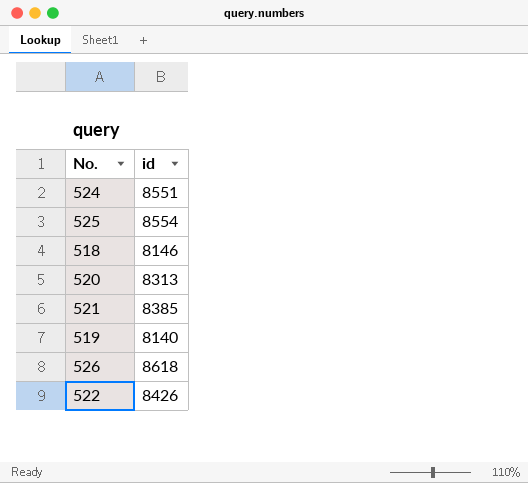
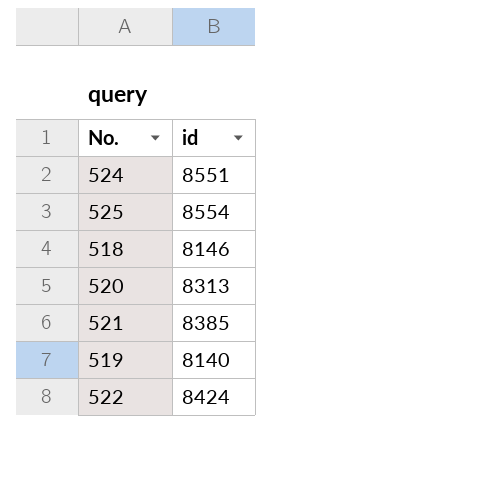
row 526: 8618 -> none
522 | id: 8426 -> 8424

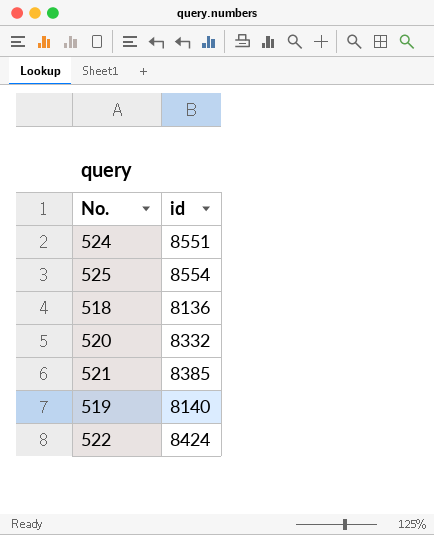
518 | id: 8146 -> 8136
520 | id: 8313 -> 8332

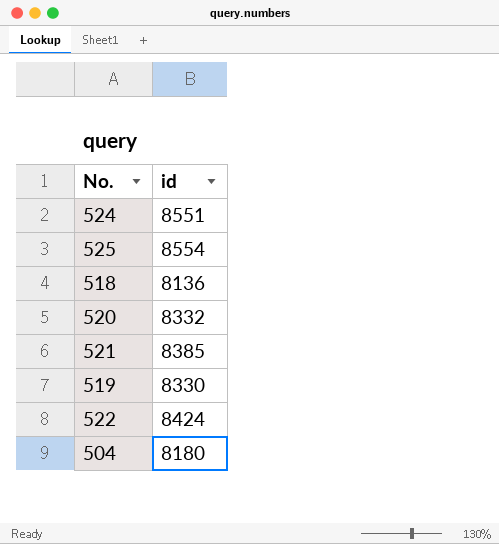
519 | id: 8140 -> 8330
row 504: none -> 8180

